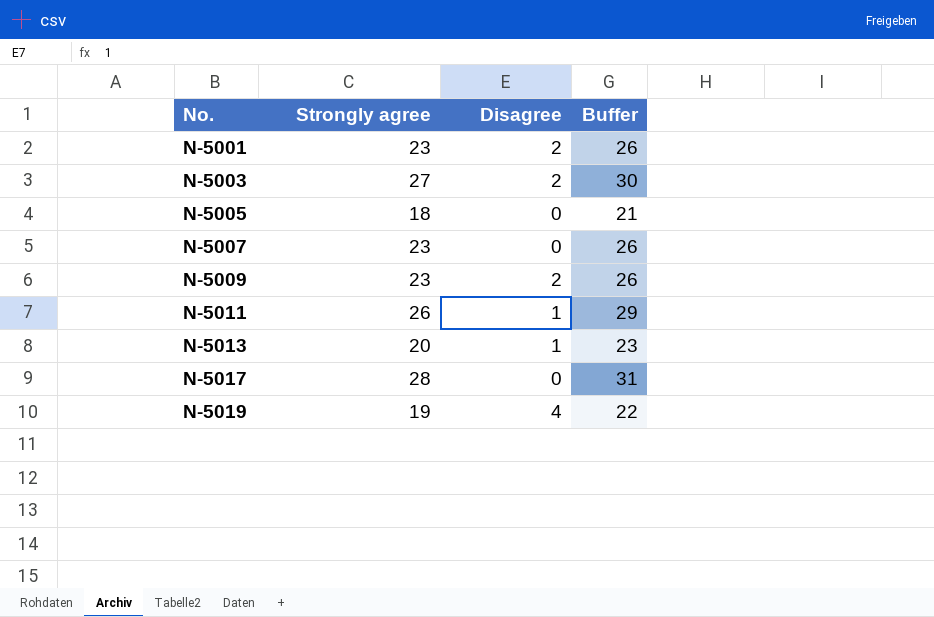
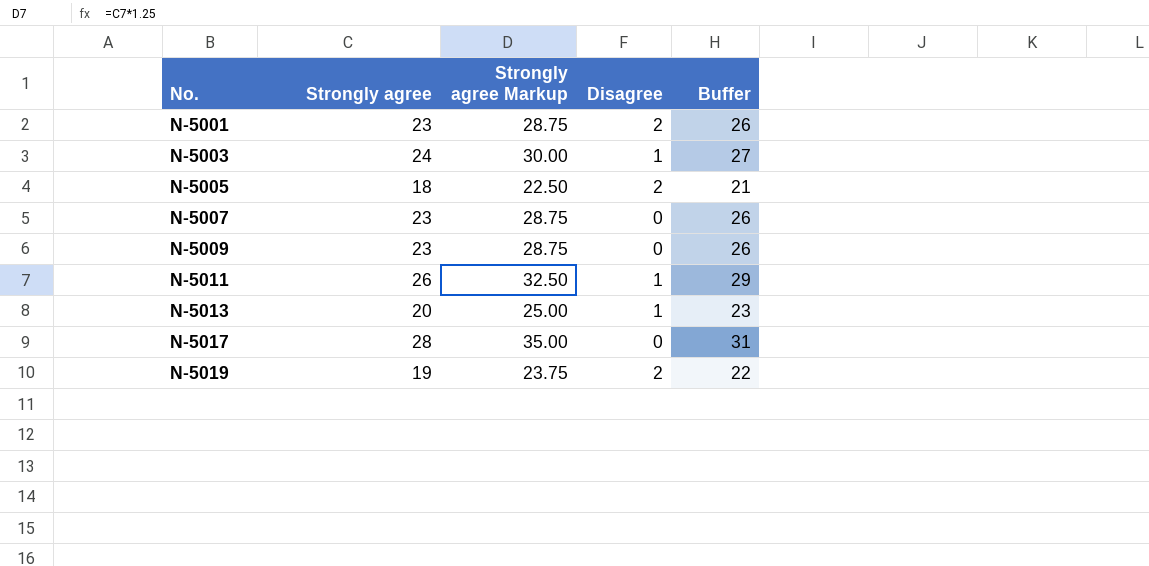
column Strongly agree Markup | formula: none -> [Strongly agree] * 1.25
N-5003 | Strongly agree: 27 -> 24
N-5003 | Disagree: 2 -> 1
N-5003 | Buffer: 30 -> 27
N-5005 | Disagree: 0 -> 2
N-5009 | Disagree: 2 -> 0
N-5019 | Disagree: 4 -> 2

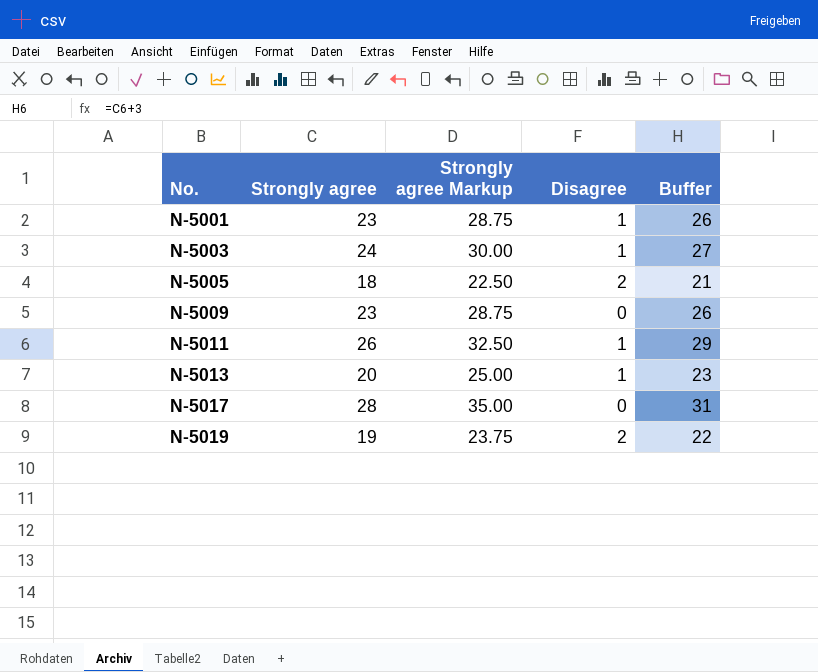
row N-5007: 23 | 28.75 | 0 | 26 -> none
N-5001 | Disagree: 2 -> 1

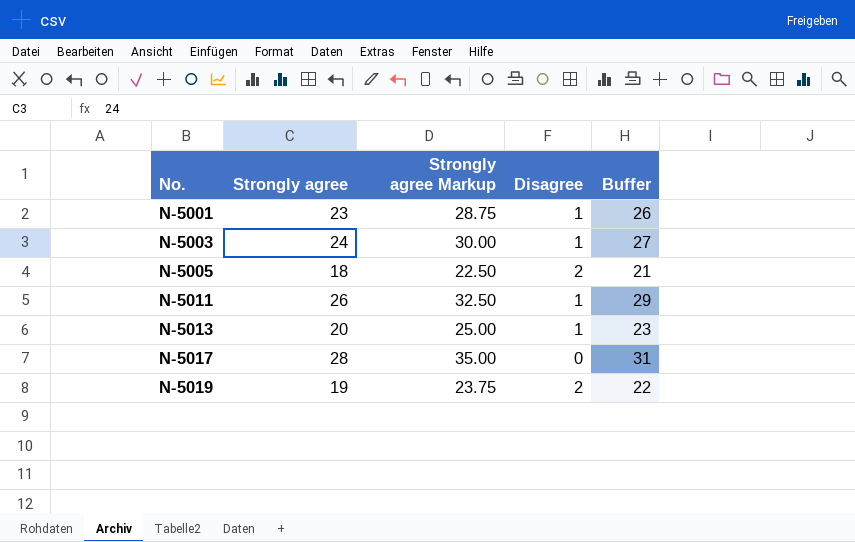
row N-5009: 23 | 28.75 | 0 | 26 -> none

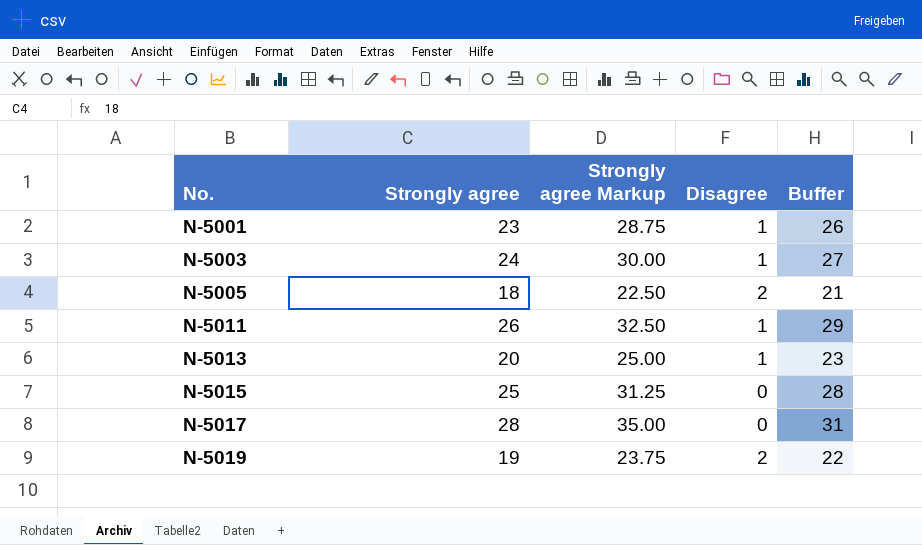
row N-5015: none -> 25 | 31.25 | 0 | 28

